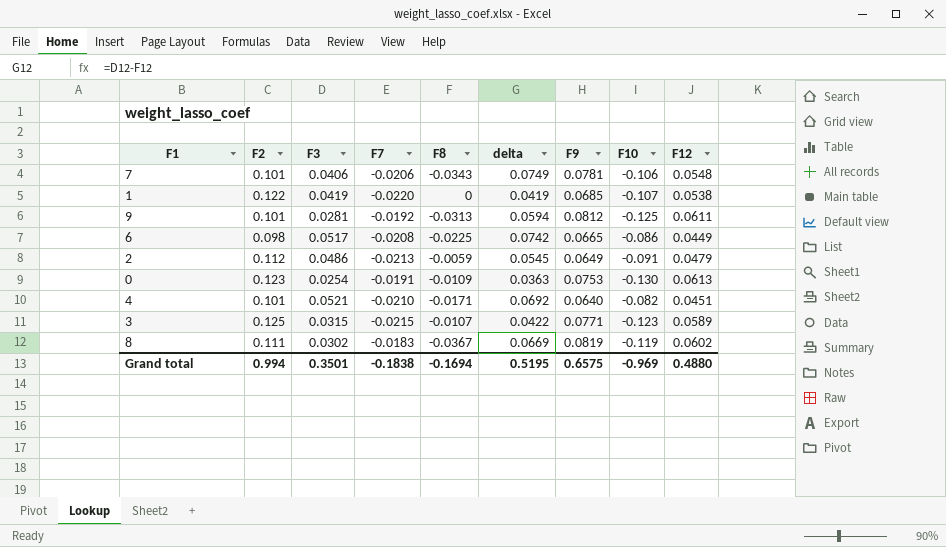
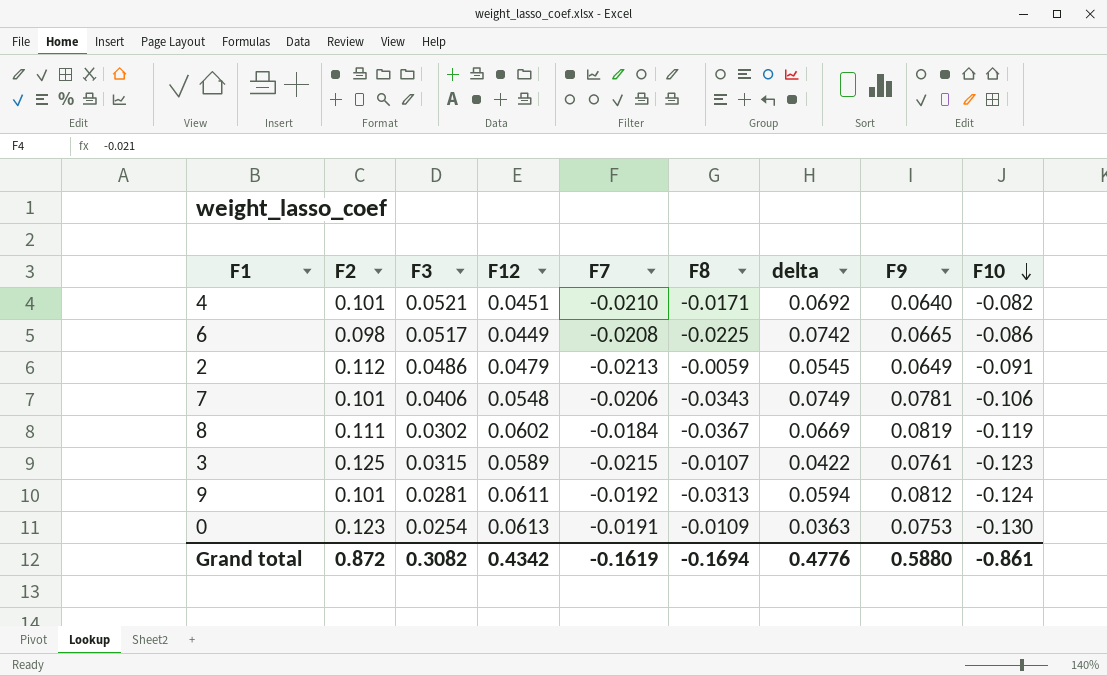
row order: none -> F10 descending
column F12 | position: 9 -> 4
row 1: 0.122 | 0.0419 | -0.0220 | 0 | 0.0419 | 0.0685 | -0.107 | 0.0538 -> none
8 | F7: -0.0183 -> -0.0184
3 | F9: 0.0771 -> 0.0761
9 | F10: -0.125 -> -0.124
Grand total | F2: 0.994 -> 0.872
Grand total | F3: 0.3501 -> 0.3082
Grand total | F12: 0.4880 -> 0.4342
Grand total | F7: -0.1838 -> -0.1619
Grand total | delta: 0.5195 -> 0.4776
Grand total | F9: 0.6575 -> 0.5880
Grand total | F10: -0.969 -> -0.861

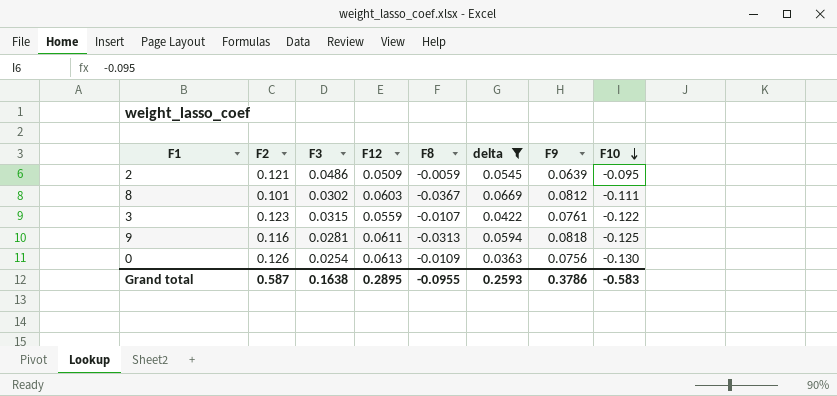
filter: none -> delta <= 0.0669
column F7 | position: 5 -> none
2 | F2: 0.112 -> 0.121
2 | F12: 0.0479 -> 0.0509
2 | F9: 0.0649 -> 0.0639
2 | F10: -0.091 -> -0.095
8 | F2: 0.111 -> 0.101
8 | F12: 0.0602 -> 0.0603
8 | F9: 0.0819 -> 0.0812
8 | F10: -0.119 -> -0.111
3 | F2: 0.125 -> 0.123
3 | F12: 0.0589 -> 0.0559
3 | F10: -0.123 -> -0.122
9 | F2: 0.101 -> 0.116
9 | F9: 0.0812 -> 0.0818
9 | F10: -0.124 -> -0.125
0 | F2: 0.123 -> 0.126
0 | F9: 0.0753 -> 0.0756
Grand total | F2: 0.872 -> 0.587
Grand total | F3: 0.3082 -> 0.1638
Grand total | F12: 0.4342 -> 0.2895
Grand total | F8: -0.1694 -> -0.0955
Grand total | delta: 0.4776 -> 0.2593
Grand total | F9: 0.5880 -> 0.3786
Grand total | F10: -0.861 -> -0.583

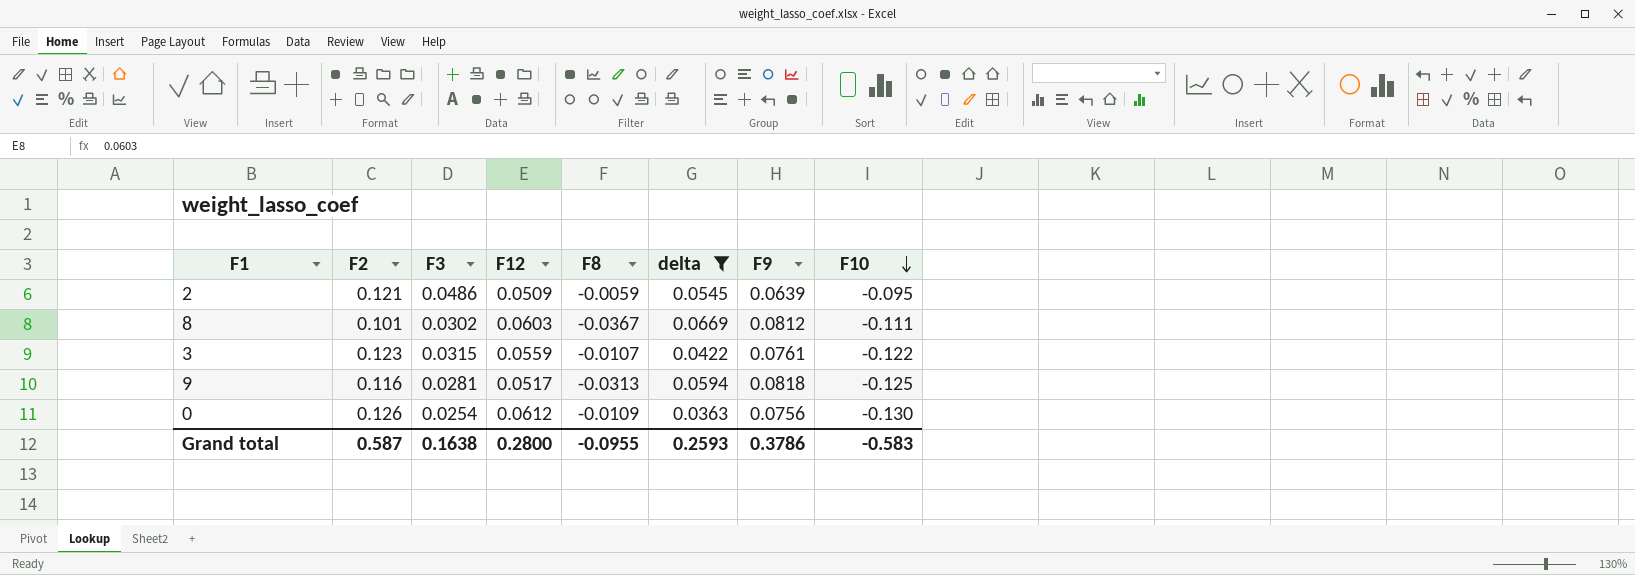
9 | F12: 0.0611 -> 0.0517
0 | F12: 0.0613 -> 0.0612
Grand total | F12: 0.2895 -> 0.2800

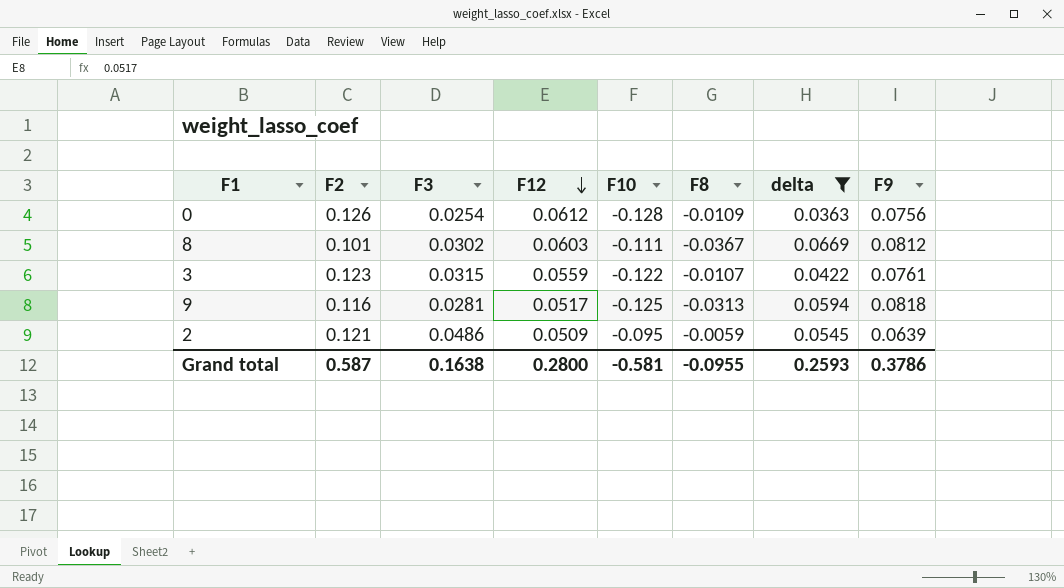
row order: F10 descending -> F12 descending
column F10 | position: 8 -> 5
0 | F10: -0.130 -> -0.128
Grand total | F10: -0.583 -> -0.581

